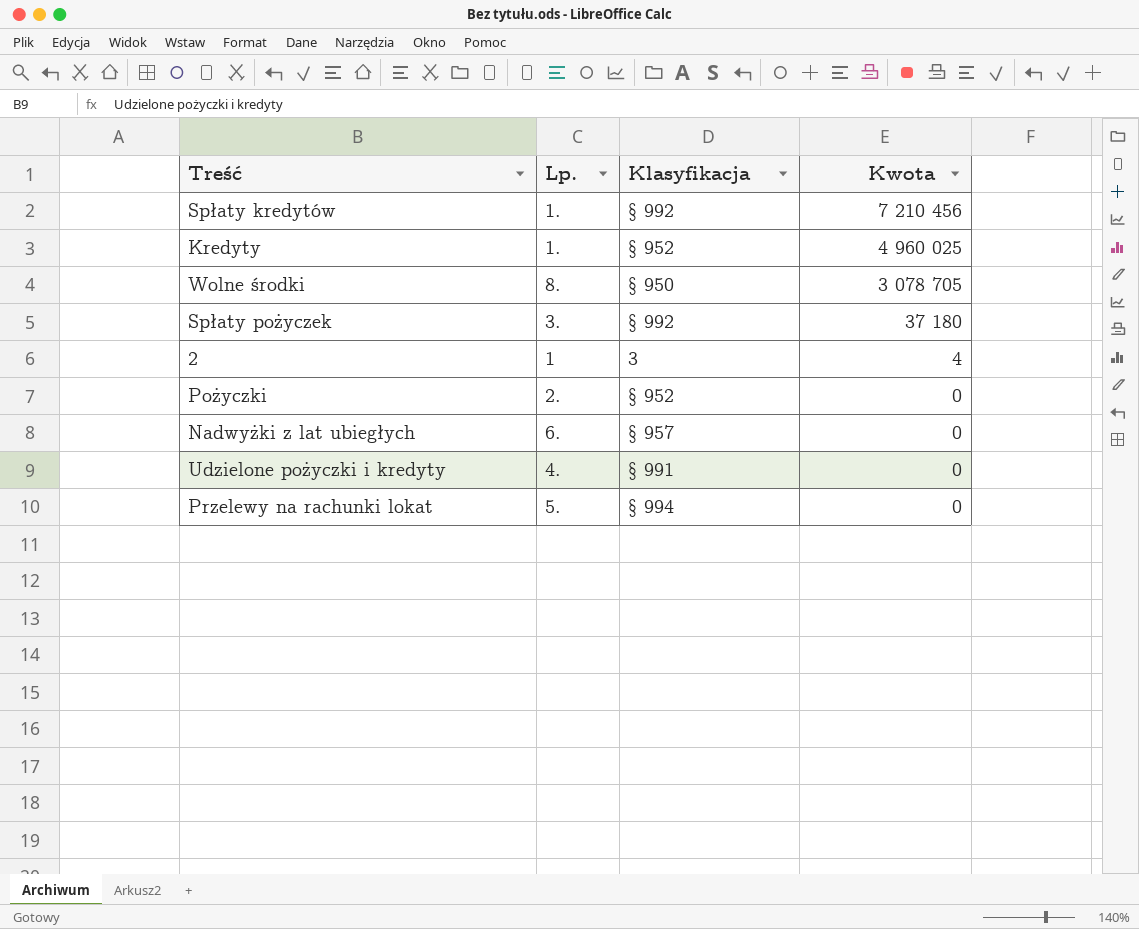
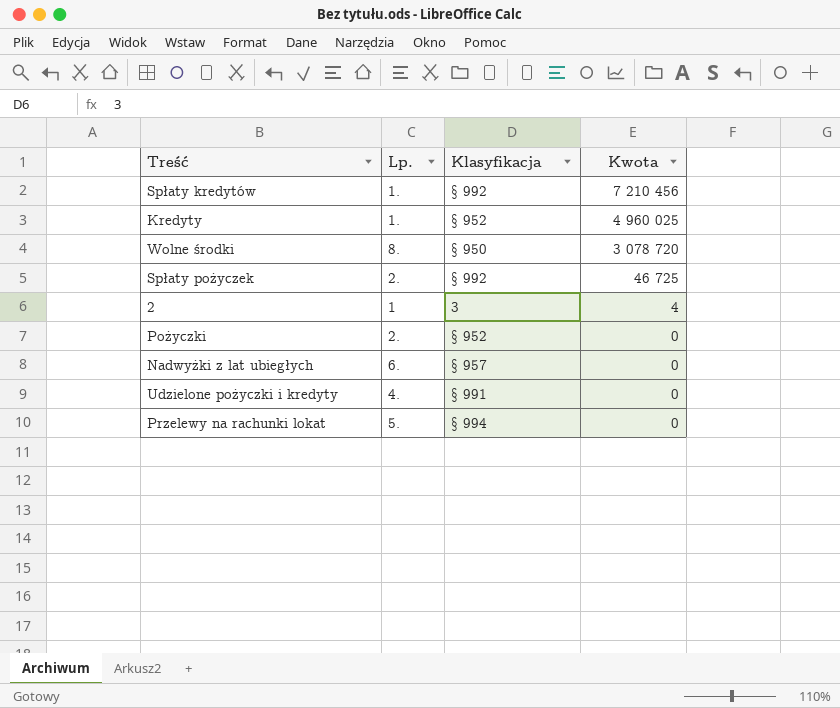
Wolne środki | Kwota: 3 078 705 -> 3 078 720
Spłaty pożyczek | Lp.: 3. -> 2.
Spłaty pożyczek | Kwota: 37 180 -> 46 725

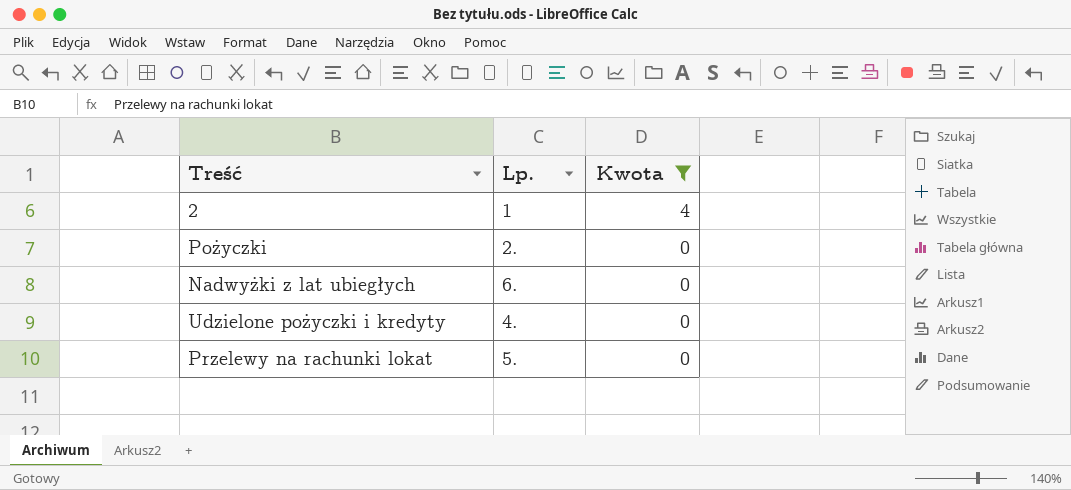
filter: none -> Kwota <= 4
column Klasyfikacja | position: 3 -> none

